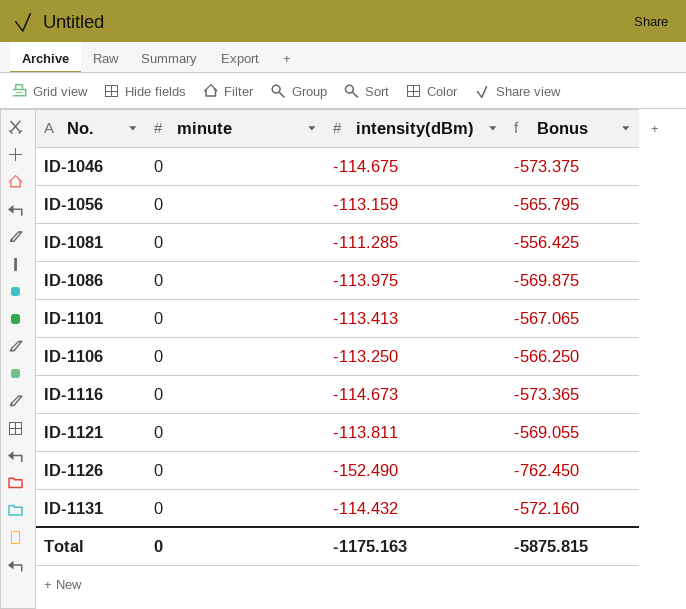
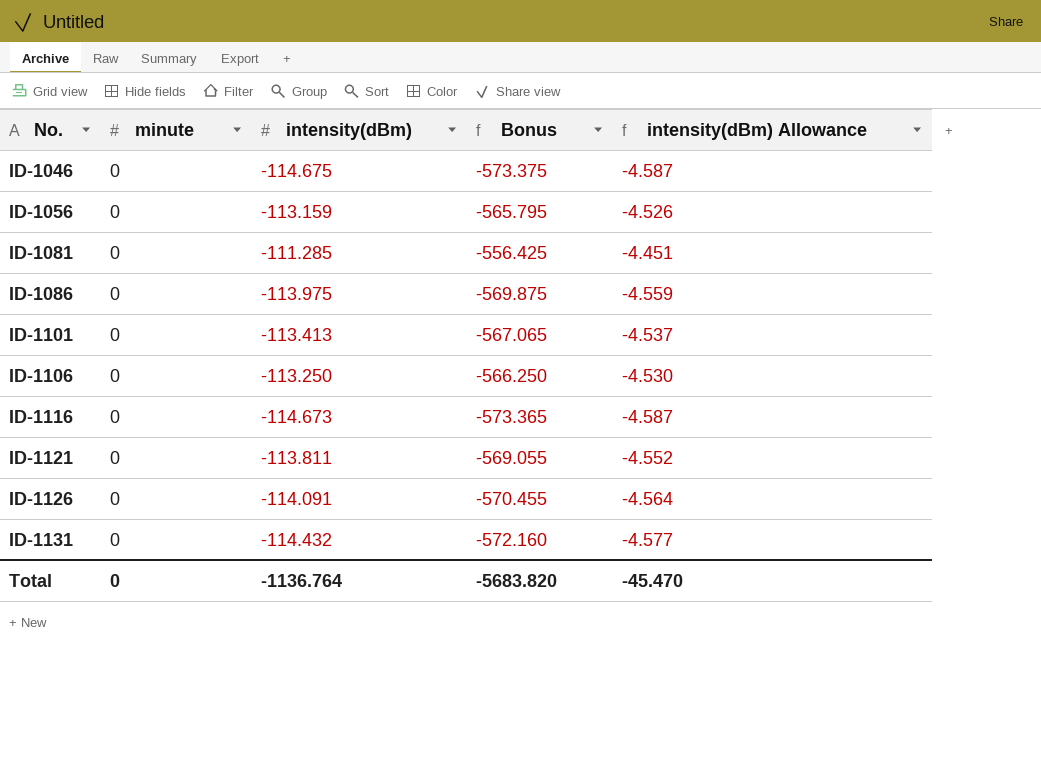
column intensity(dBm) Allowance | formula: none -> [intensity(dBm)] * 0.04
ID-1126 | intensity(dBm): -152.490 -> -114.091
ID-1126 | Bonus: -762.450 -> -570.455
Total | intensity(dBm): -1175.163 -> -1136.764
Total | Bonus: -5875.815 -> -5683.820

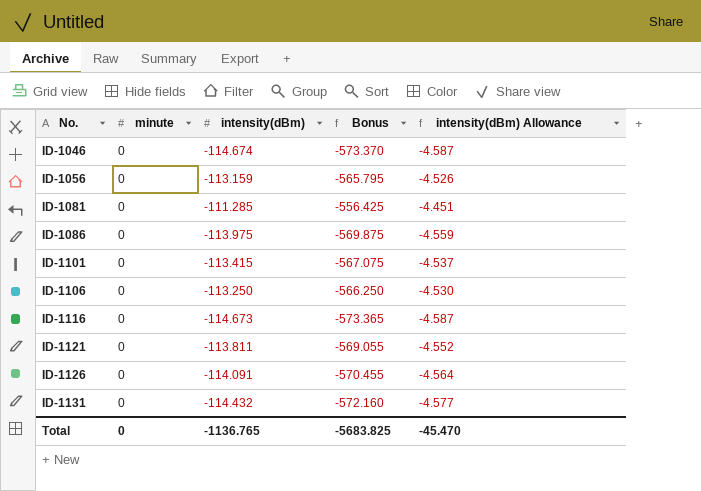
ID-1046 | intensity(dBm): -114.675 -> -114.674
ID-1046 | Bonus: -573.375 -> -573.370
ID-1101 | intensity(dBm): -113.413 -> -113.415
ID-1101 | Bonus: -567.065 -> -567.075
Total | intensity(dBm): -1136.764 -> -1136.765
Total | Bonus: -5683.820 -> -5683.825

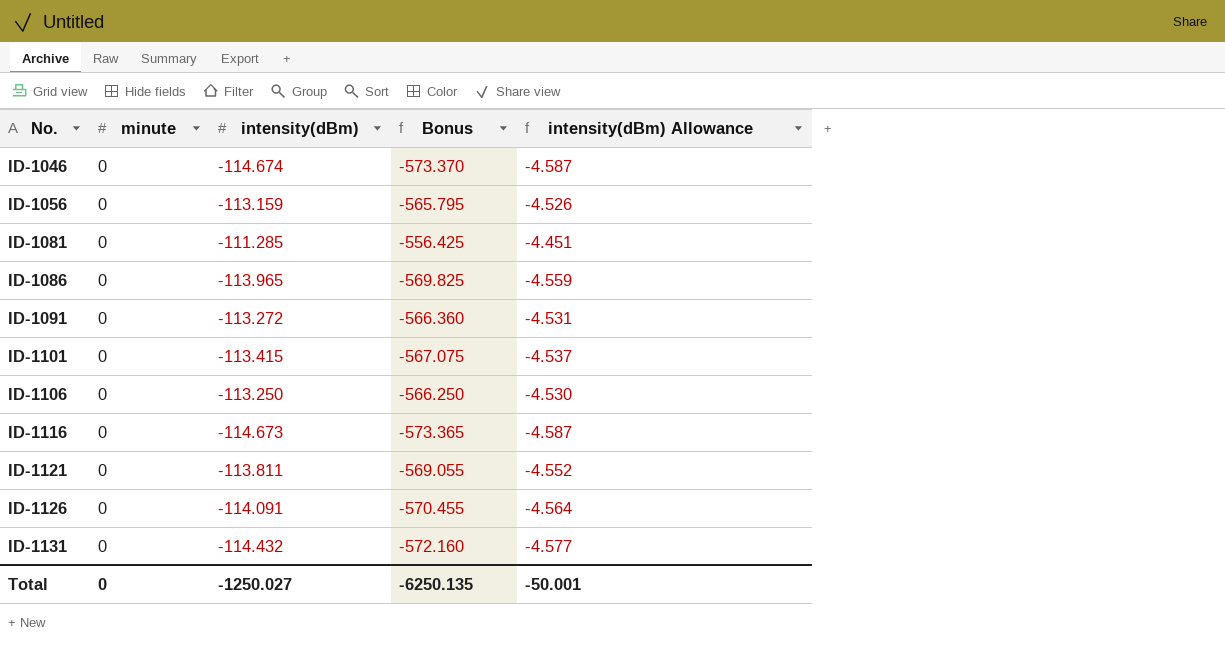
ID-1086 | intensity(dBm): -113.975 -> -113.965
ID-1086 | Bonus: -569.875 -> -569.825
row ID-1091: none -> 0 | -113.272 | -566.360 | -4.531
Total | intensity(dBm): -1136.765 -> -1250.027
Total | Bonus: -5683.825 -> -6250.135
Total | intensity(dBm) Allowance: -45.470 -> -50.001

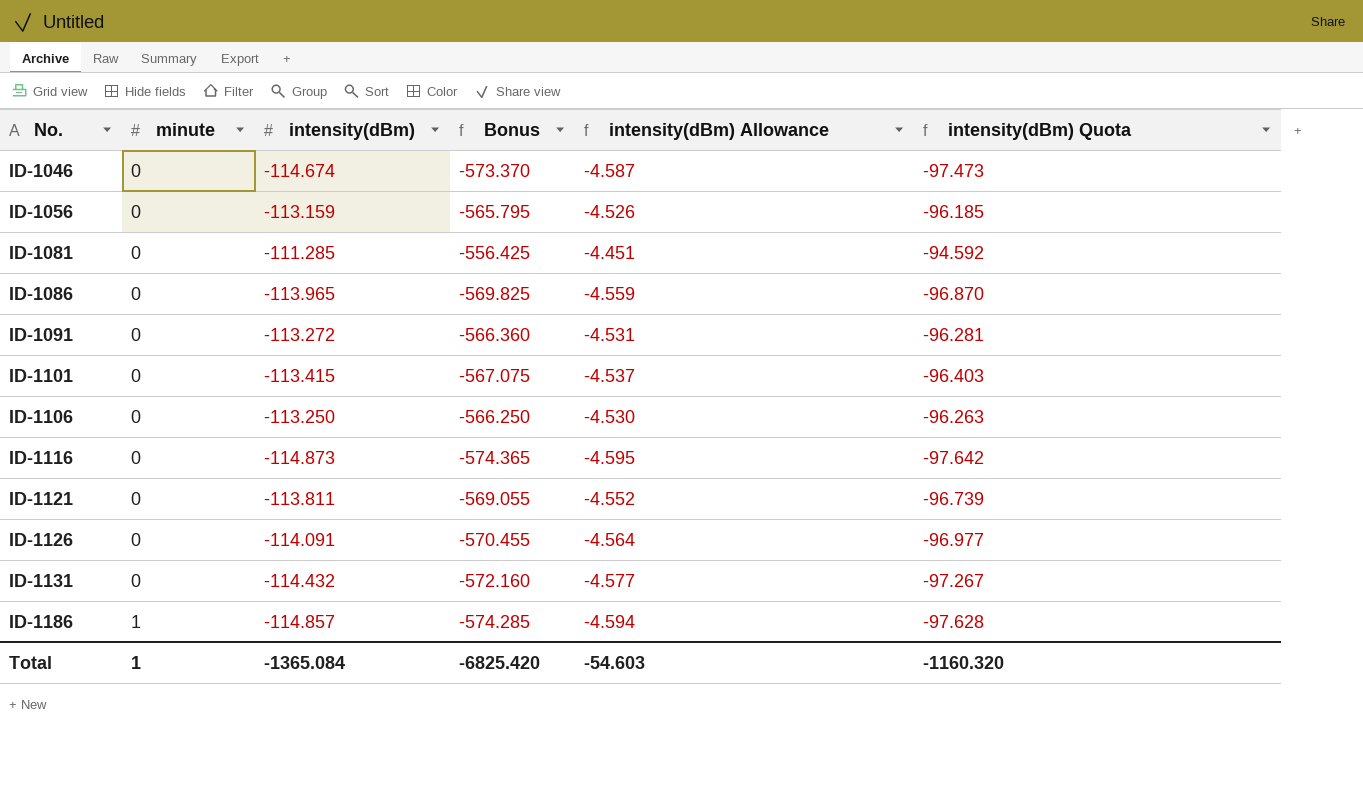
column intensity(dBm) Quota | formula: none -> [intensity(dBm)] * 0.85
ID-1116 | intensity(dBm): -114.673 -> -114.873
ID-1116 | Bonus: -573.365 -> -574.365
ID-1116 | intensity(dBm) Allowance: -4.587 -> -4.595
row ID-1186: none -> 1 | -114.857 | -574.285 | -4.594 | -97.628
Total | minute: 0 -> 1
Total | intensity(dBm): -1250.027 -> -1365.084
Total | Bonus: -6250.135 -> -6825.420
Total | intensity(dBm) Allowance: -50.001 -> -54.603

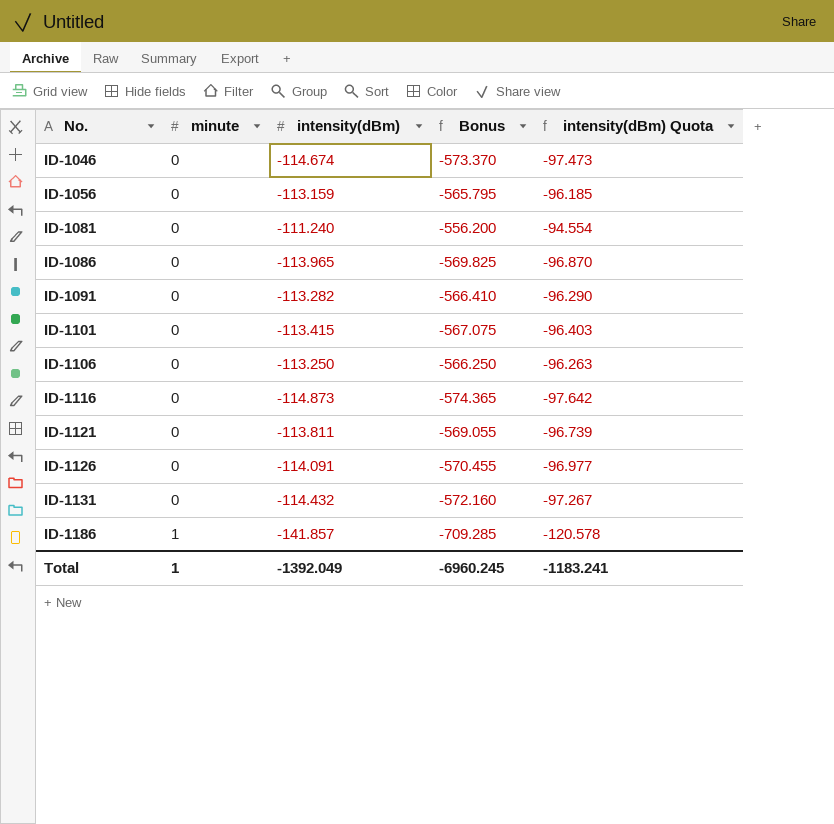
column intensity(dBm) Allowance | formula: [intensity(dBm)] * 0.04 -> none
ID-1081 | intensity(dBm): -111.285 -> -111.240
ID-1081 | Bonus: -556.425 -> -556.200
ID-1081 | intensity(dBm) Quota: -94.592 -> -94.554
ID-1091 | intensity(dBm): -113.272 -> -113.282
ID-1091 | Bonus: -566.360 -> -566.410
ID-1091 | intensity(dBm) Quota: -96.281 -> -96.290
ID-1186 | intensity(dBm): -114.857 -> -141.857
ID-1186 | Bonus: -574.285 -> -709.285
ID-1186 | intensity(dBm) Quota: -97.628 -> -120.578
Total | intensity(dBm): -1365.084 -> -1392.049
Total | Bonus: -6825.420 -> -6960.245
Total | intensity(dBm) Quota: -1160.320 -> -1183.241

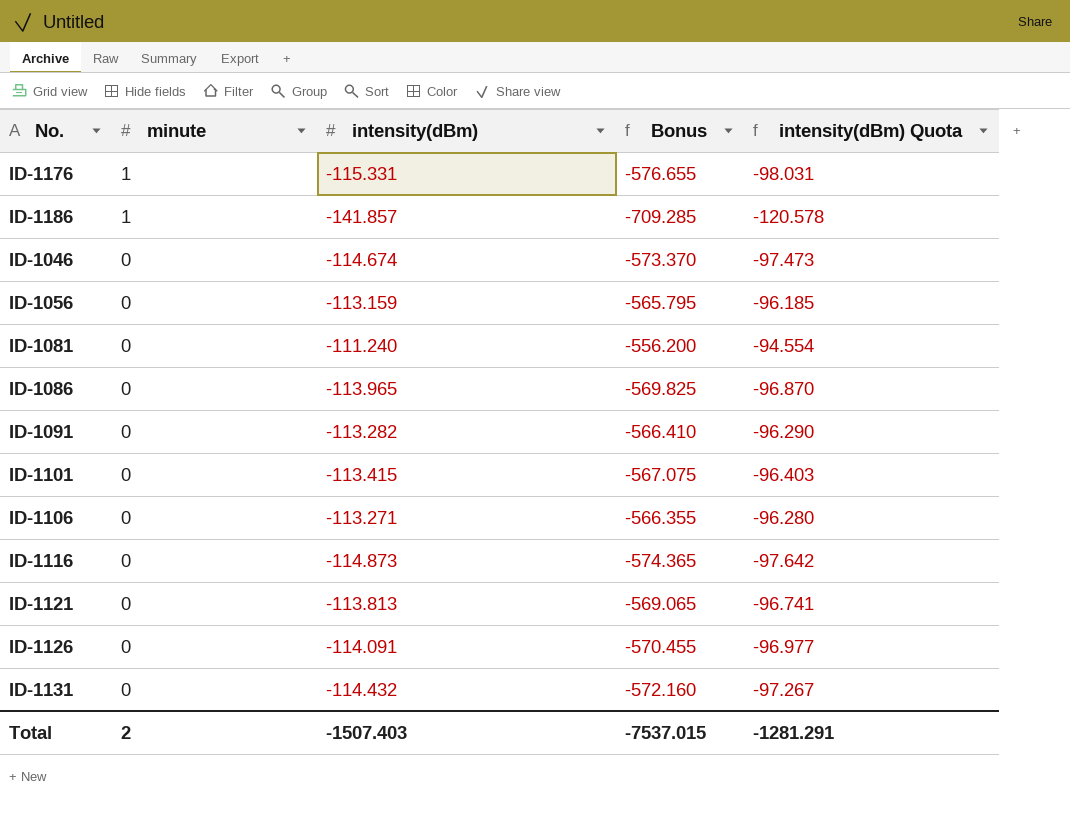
row order: No. ascending -> minute descending
row ID-1176: none -> 1 | -115.331 | -576.655 | -98.031
ID-1106 | intensity(dBm): -113.250 -> -113.271
ID-1106 | Bonus: -566.250 -> -566.355
ID-1106 | intensity(dBm) Quota: -96.263 -> -96.280
ID-1121 | intensity(dBm): -113.811 -> -113.813
ID-1121 | Bonus: -569.055 -> -569.065
ID-1121 | intensity(dBm) Quota: -96.739 -> -96.741
Total | minute: 1 -> 2
Total | intensity(dBm): -1392.049 -> -1507.403
Total | Bonus: -6960.245 -> -7537.015
Total | intensity(dBm) Quota: -1183.241 -> -1281.291

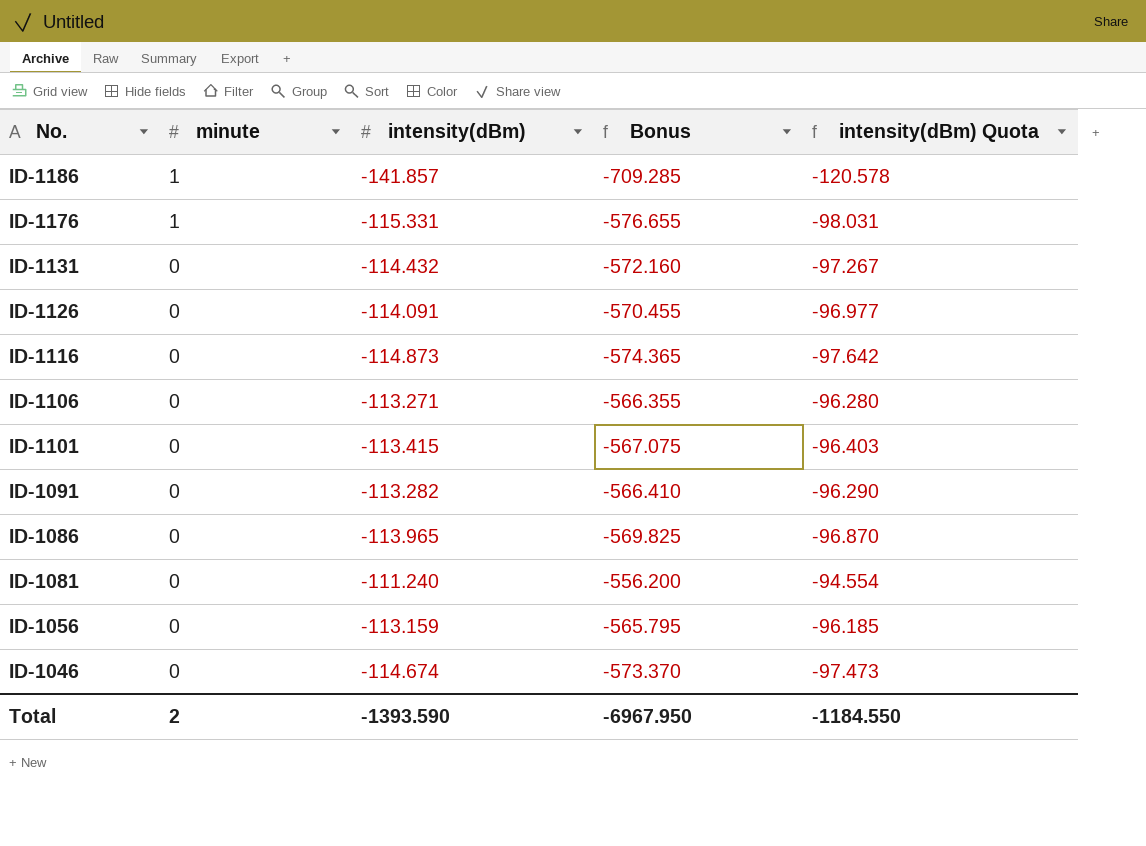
row order: minute descending -> No. descending
row ID-1121: 0 | -113.813 | -569.065 | -96.741 -> none
Total | intensity(dBm): -1507.403 -> -1393.590
Total | Bonus: -7537.015 -> -6967.950
Total | intensity(dBm) Quota: -1281.291 -> -1184.550

